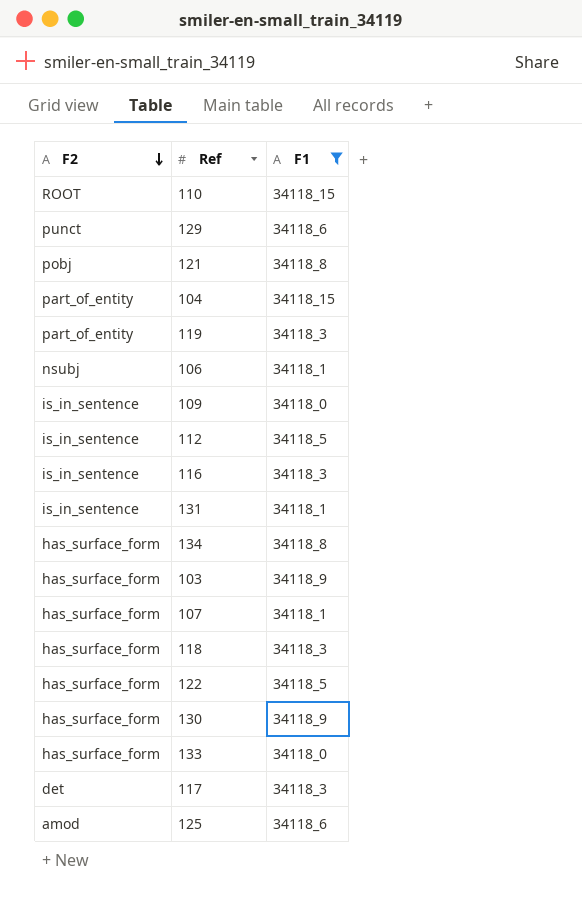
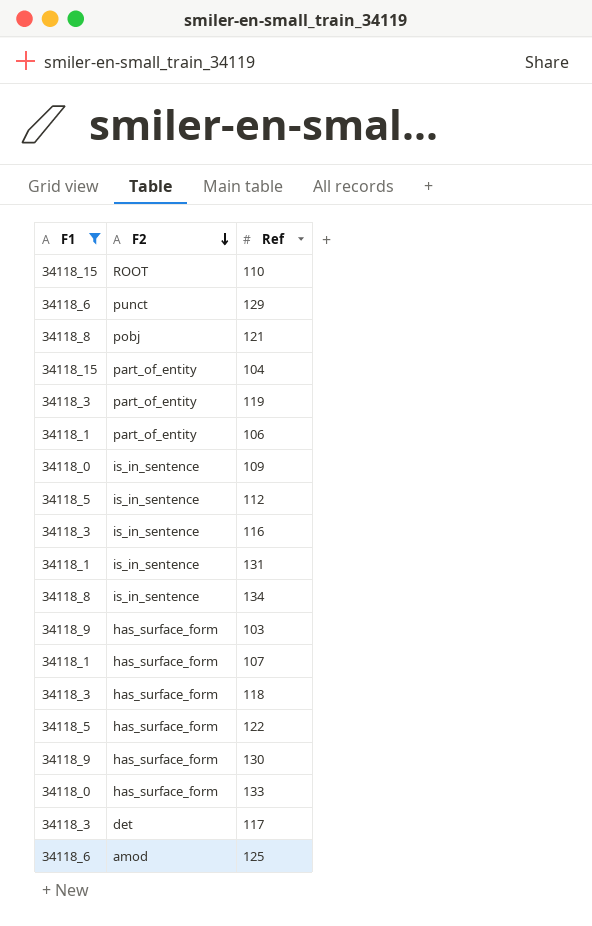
column F1 | position: 3 -> 1
106 | F2: nsubj -> part_of_entity
134 | F2: has_surface_form -> is_in_sentence

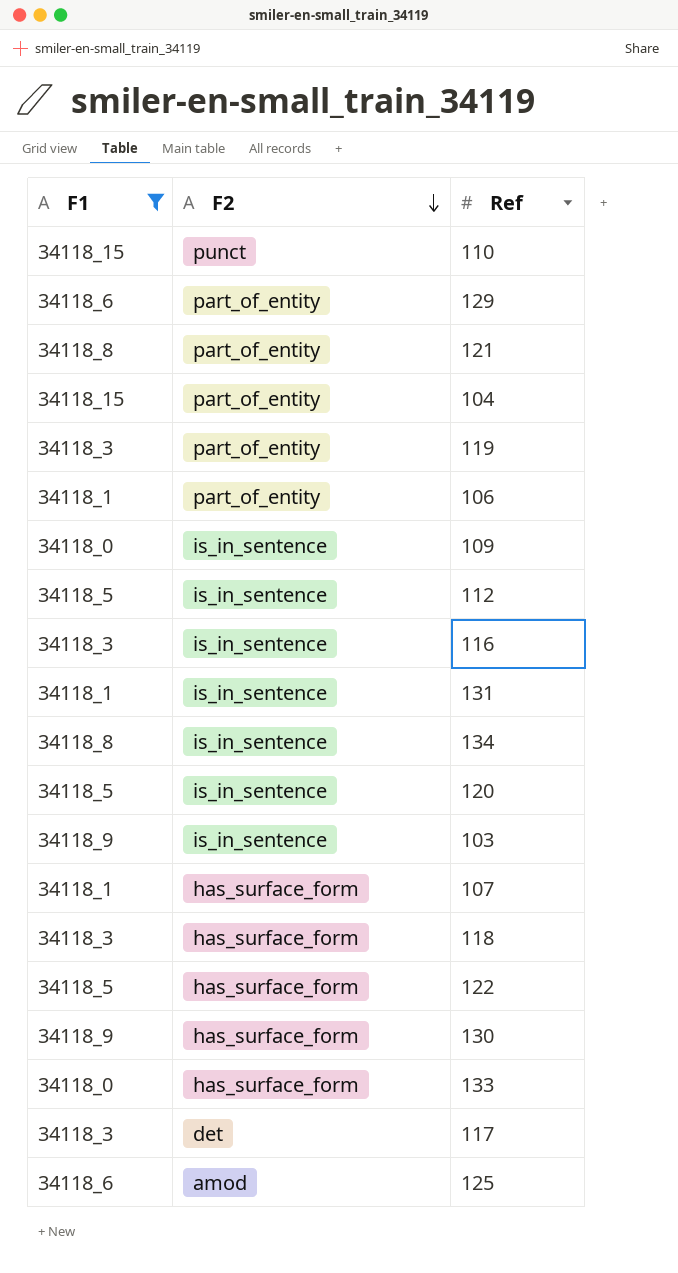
110 | F2: ROOT -> punct
129 | F2: punct -> part_of_entity
121 | F2: pobj -> part_of_entity
row 120: none -> 34118_5 | is_in_sentence
103 | F2: has_surface_form -> is_in_sentence

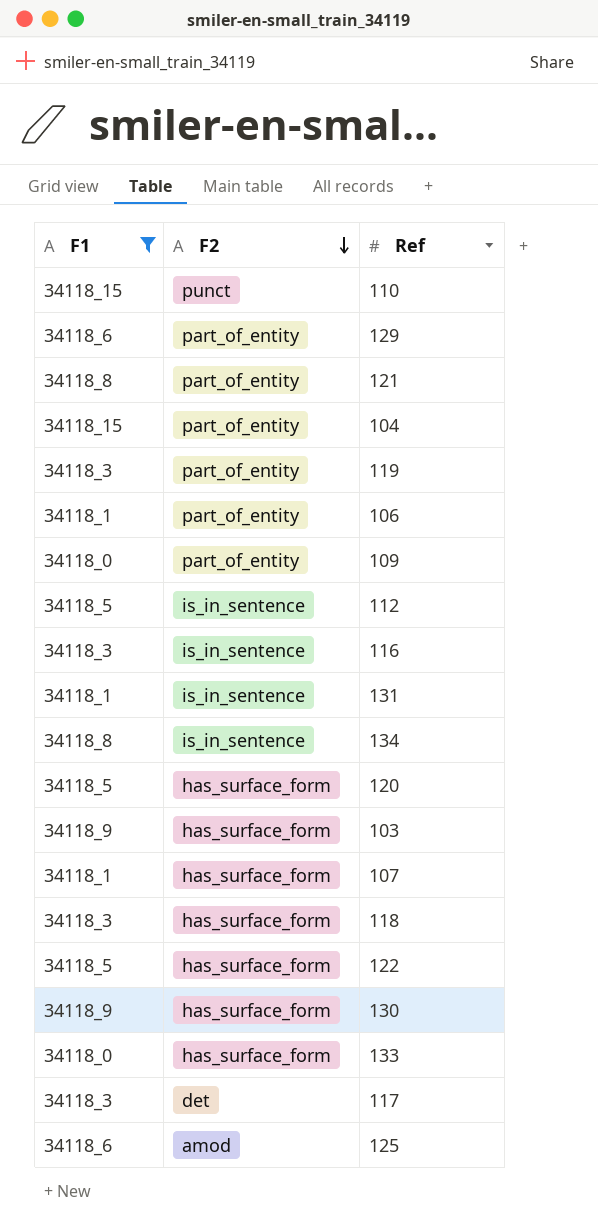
109 | F2: is_in_sentence -> part_of_entity
120 | F2: is_in_sentence -> has_surface_form
103 | F2: is_in_sentence -> has_surface_form

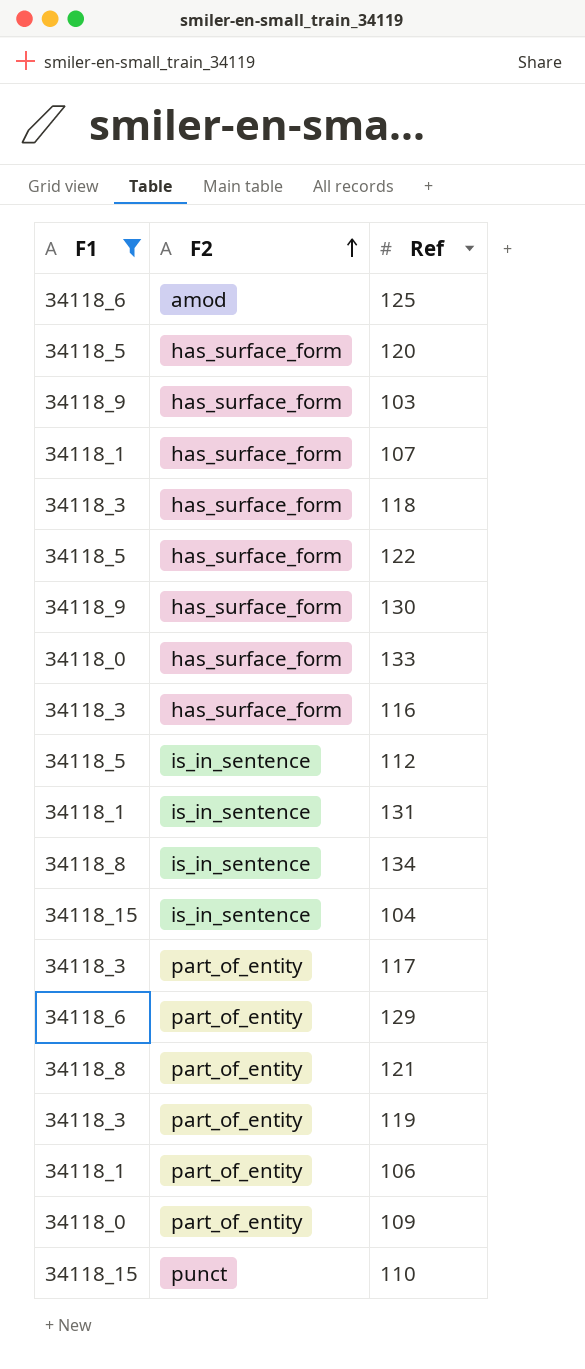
row order: F2 descending -> F2 ascending
116 | F2: is_in_sentence -> has_surface_form
104 | F2: part_of_entity -> is_in_sentence
117 | F2: det -> part_of_entity

